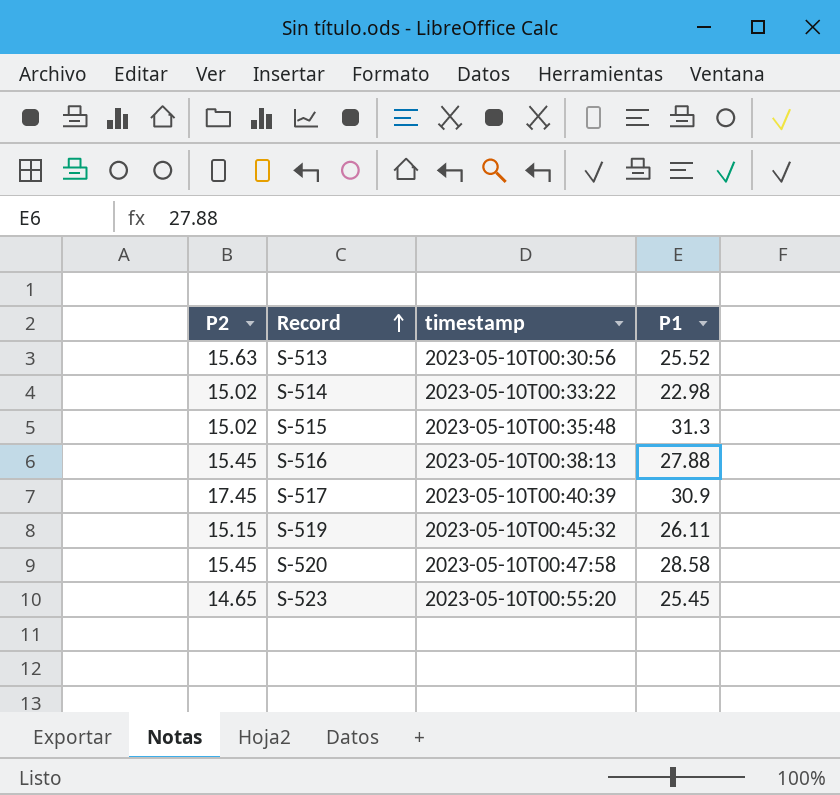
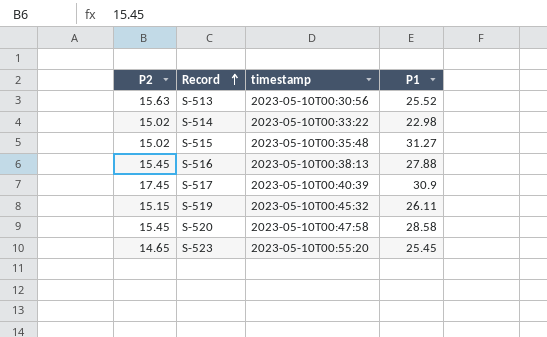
S-515 | P1: 31.3 -> 31.27

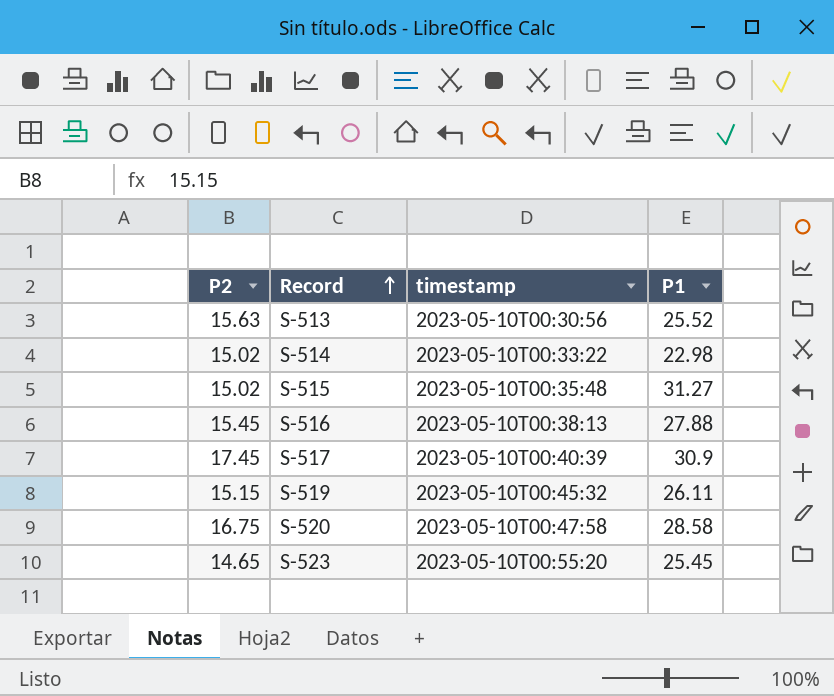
S-520 | P2: 15.45 -> 16.75

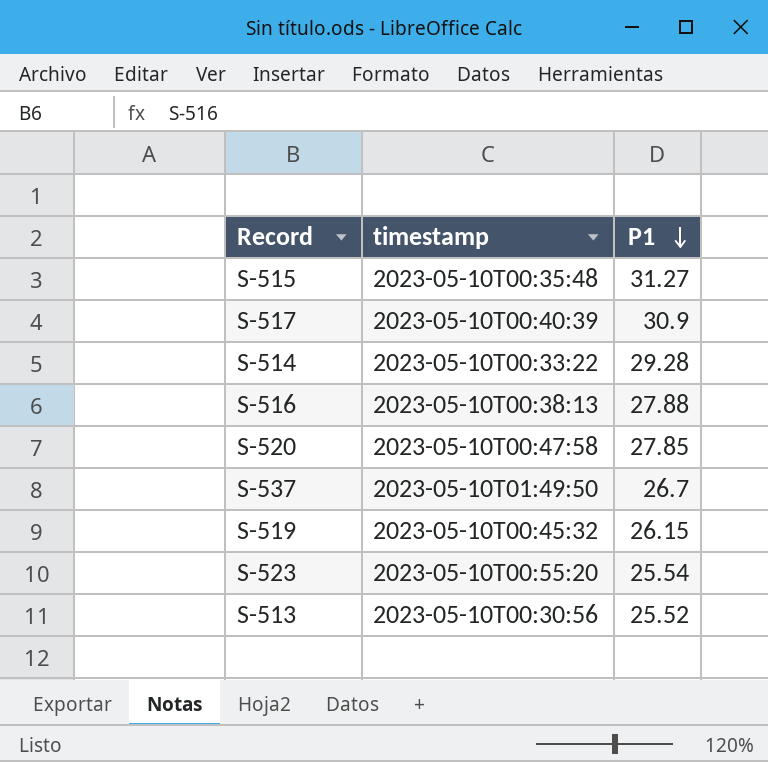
row order: Record ascending -> P1 descending
column P2 | position: 1 -> none
S-514 | P1: 22.98 -> 29.28
S-520 | P1: 28.58 -> 27.85
row S-537: none -> 2023-05-10T01:49:50 | 26.7
S-519 | P1: 26.11 -> 26.15
S-523 | P1: 25.45 -> 25.54

